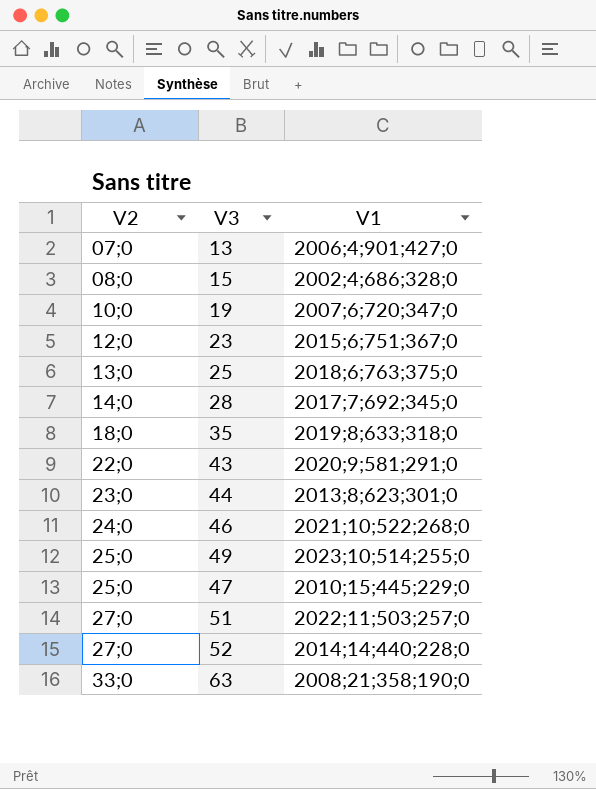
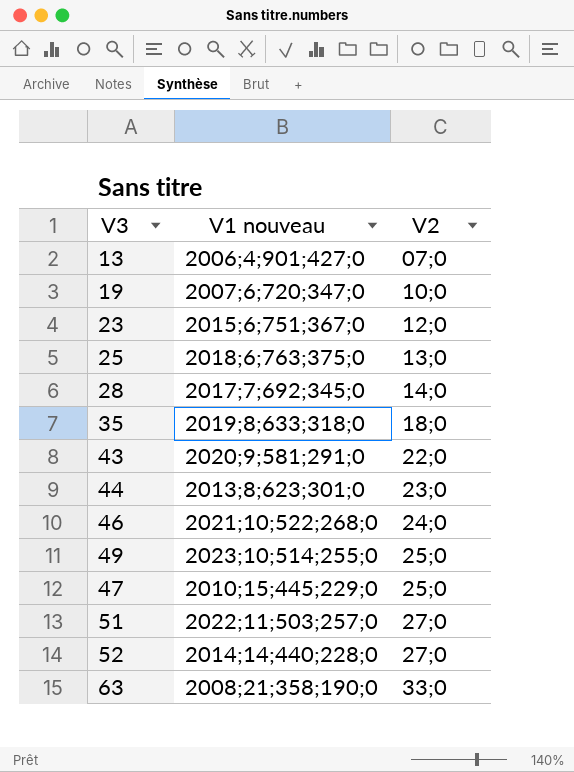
column name: V1 -> V1 nouveau
column V2 | position: 1 -> 3
row 15: 08;0 | 2002;4;686;328;0 -> none

